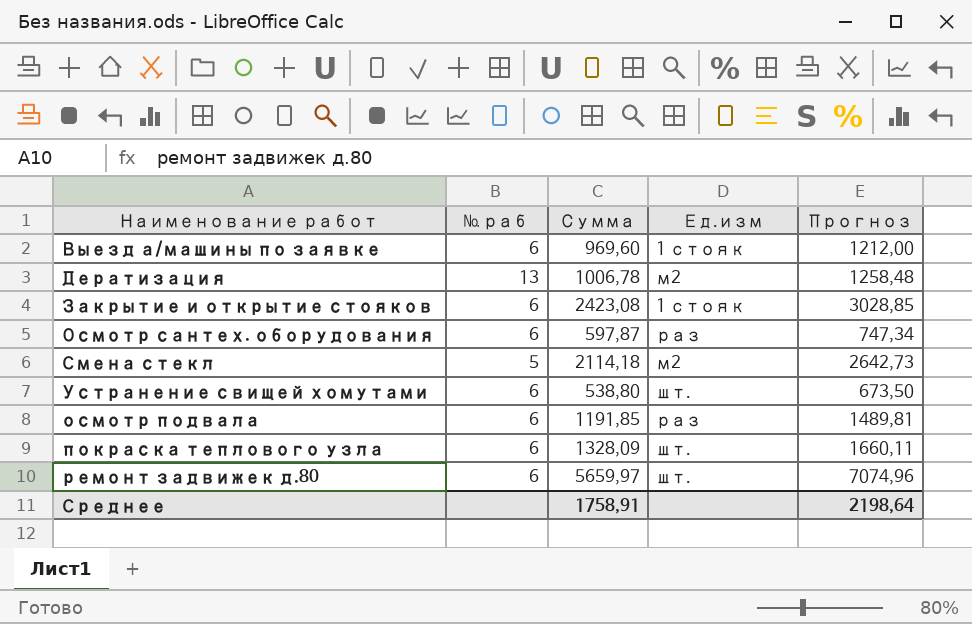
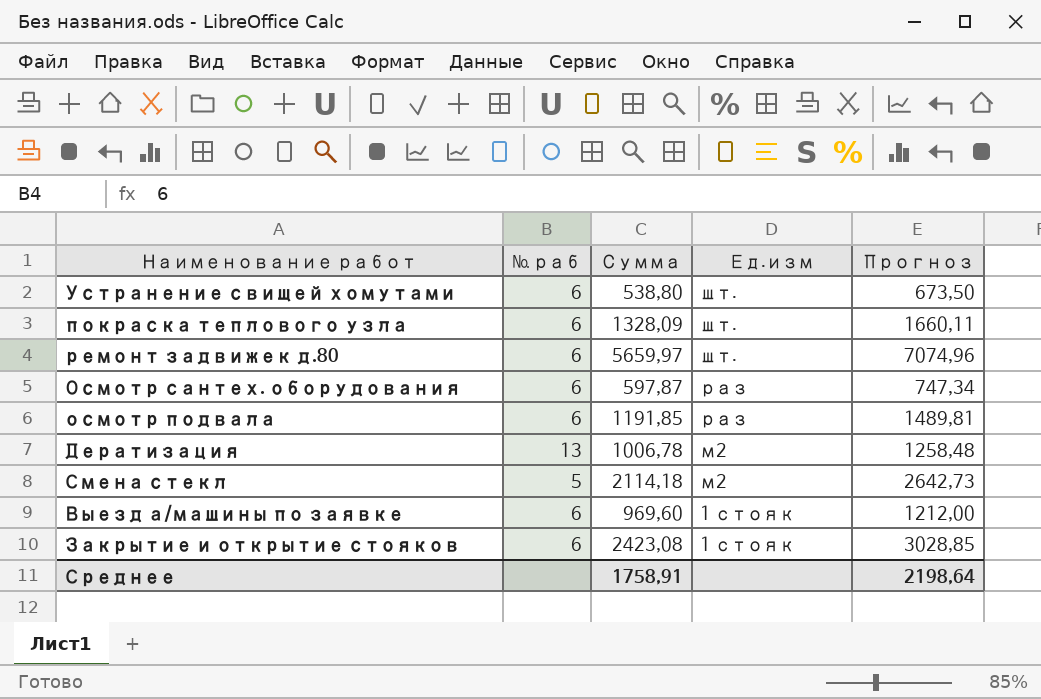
row order: none -> Ед.изм descending

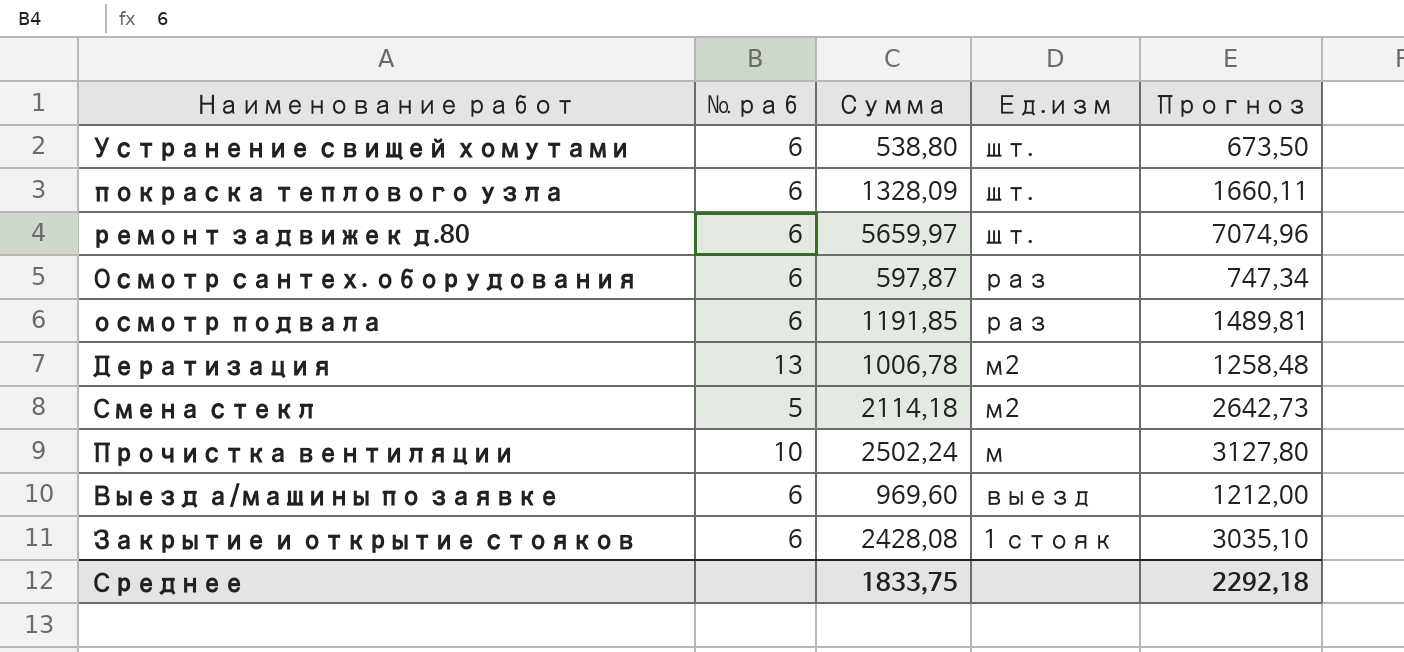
row Прочистка вентиляции: none -> 10 | 2502,24 | м | 3127,80
Выезд а/машины по заявке | Ед.изм: 1 стояк -> выезд
Закрытие и открытие стояков | Сумма: 2423,08 -> 2428,08
Закрытие и открытие стояков | Прогноз: 3028,85 -> 3035,10
Среднее | Сумма: 1758,91 -> 1833,75
Среднее | Прогноз: 2198,64 -> 2292,18

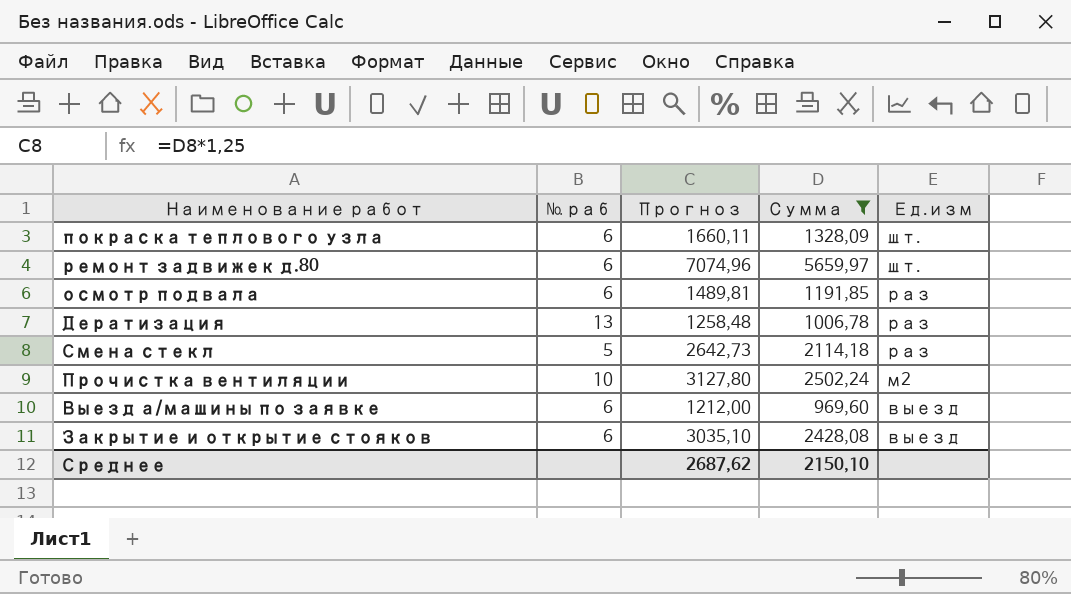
filter: none -> Сумма >= 969,60
column Прогноз | position: 5 -> 3
Дератизация | Ед.изм: м2 -> раз
Смена стекл | Ед.изм: м2 -> раз
Прочистка вентиляции | Ед.изм: м -> м2
Закрытие и открытие стояков | Ед.изм: 1 стояк -> выезд
Среднее | Прогноз: 2292,18 -> 2687,62
Среднее | Сумма: 1833,75 -> 2150,10

